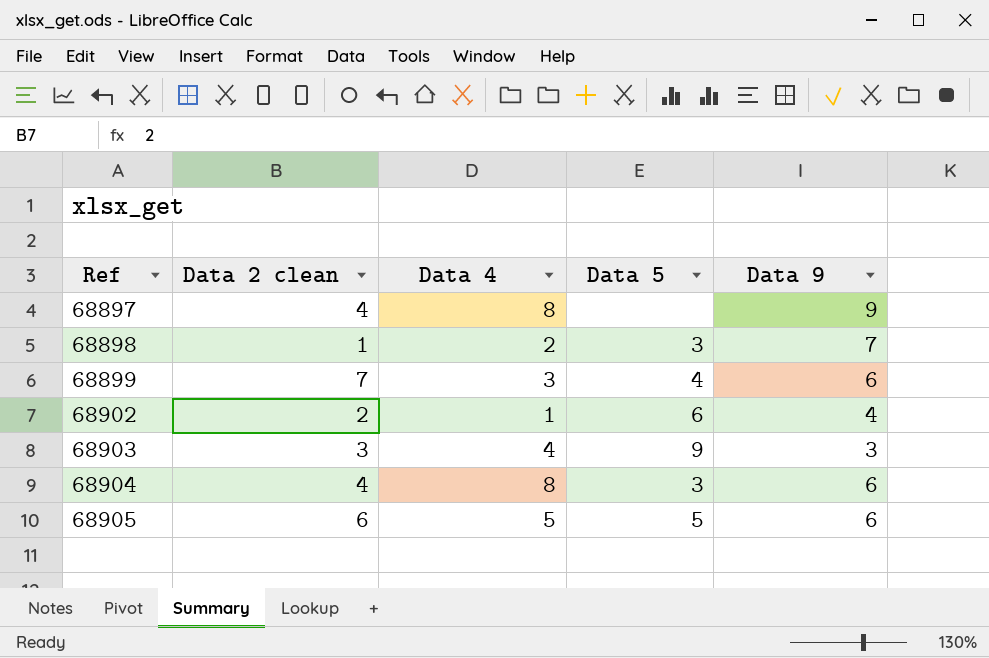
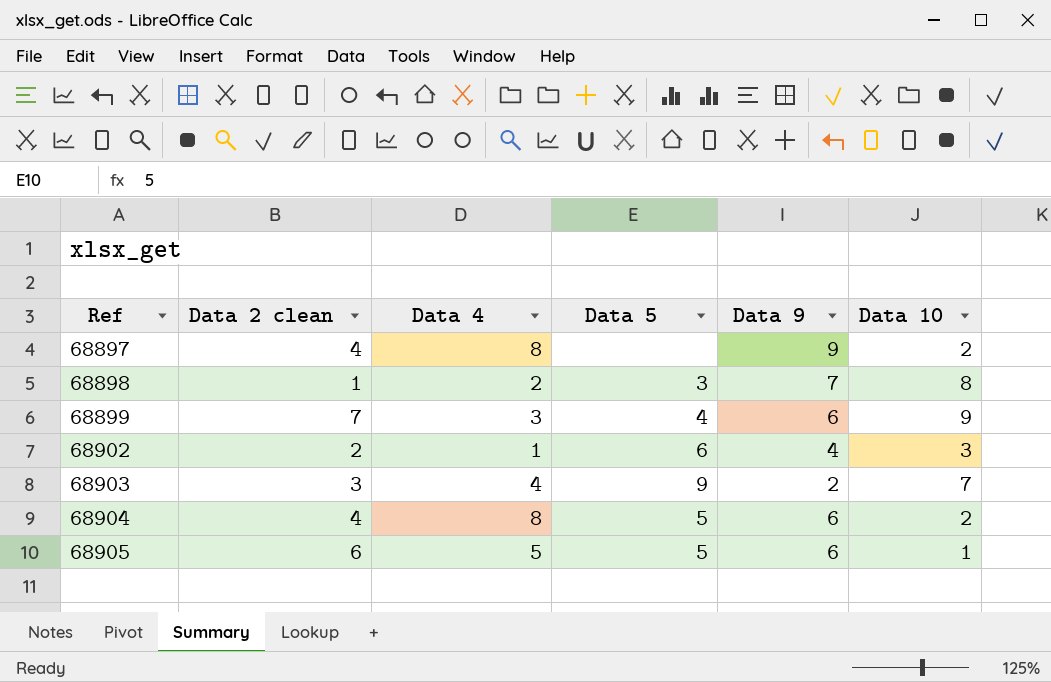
column Data 10 | position: none -> 6
68903 | Data 9: 3 -> 2
68904 | Data 5: 3 -> 5

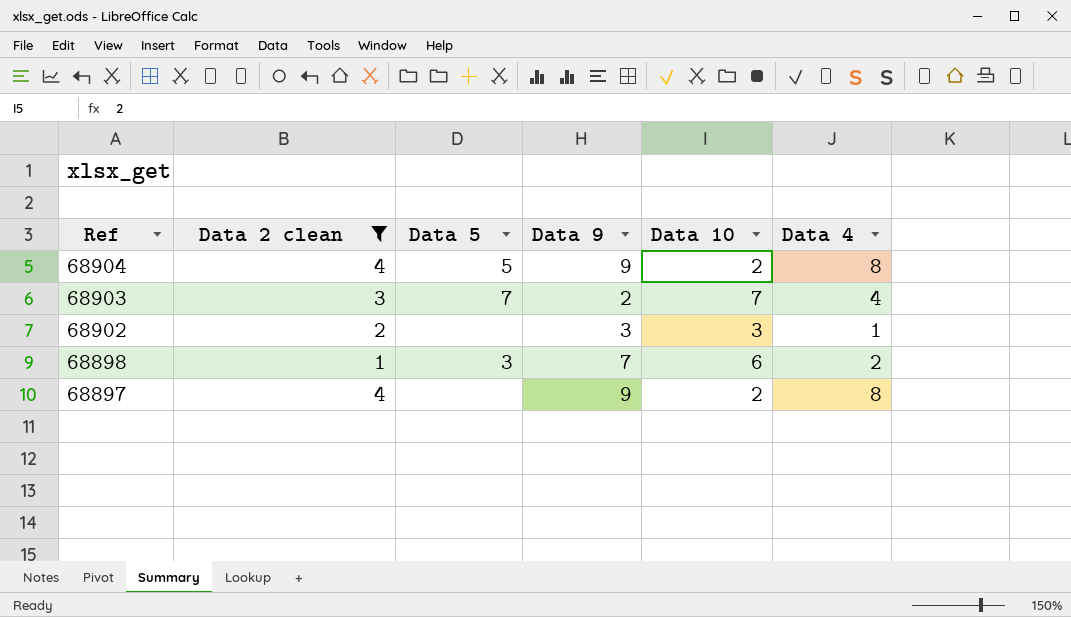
filter: none -> Data 2 clean <= 4
row order: Ref ascending -> Ref descending
column Data 4 | position: 3 -> 6
68904 | Data 9: 6 -> 9
68903 | Data 5: 9 -> 7
68902 | Data 5: 6 -> none
68902 | Data 9: 4 -> 3
68898 | Data 10: 8 -> 6

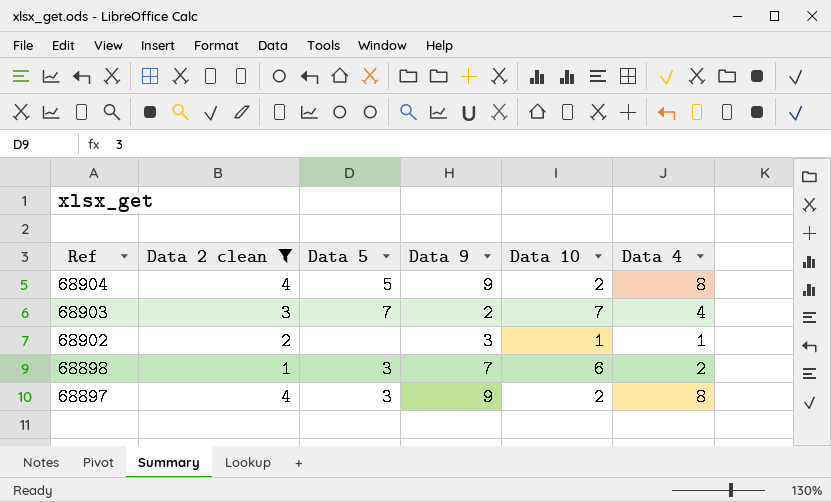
68902 | Data 10: 3 -> 1
68897 | Data 5: none -> 3

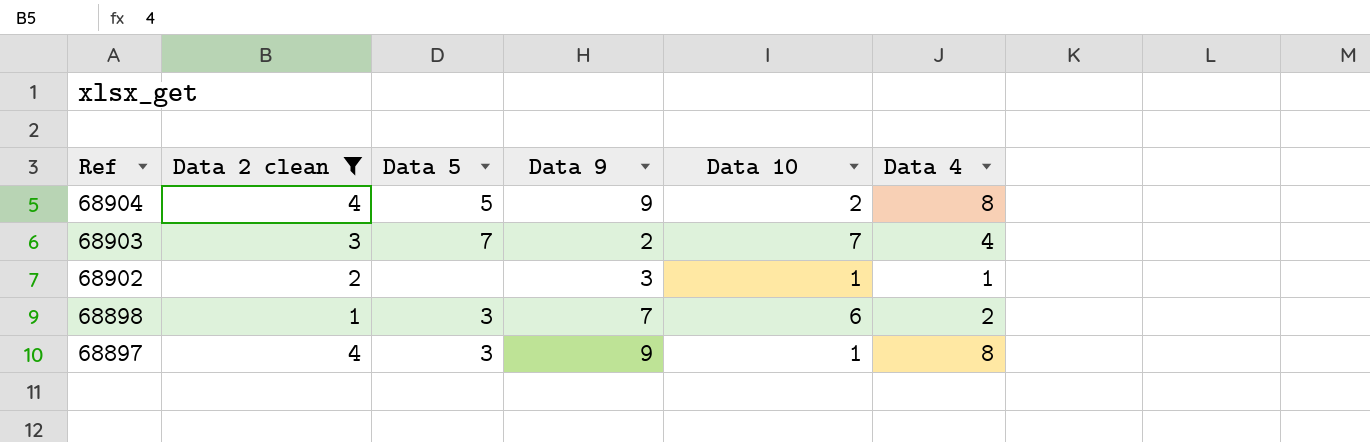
68897 | Data 10: 2 -> 1

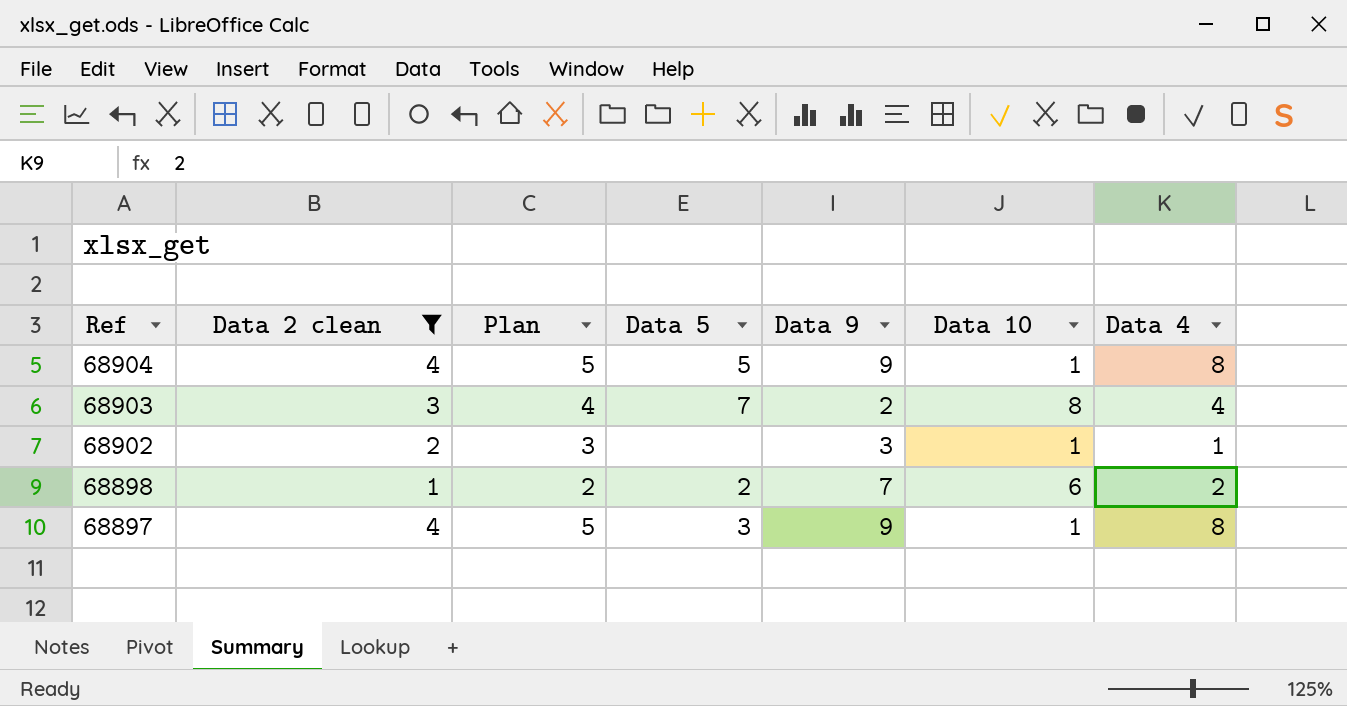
column Plan | formula: none -> [Data 2 clean] + 1
68904 | Data 10: 2 -> 1
68903 | Data 10: 7 -> 8
68898 | Data 5: 3 -> 2

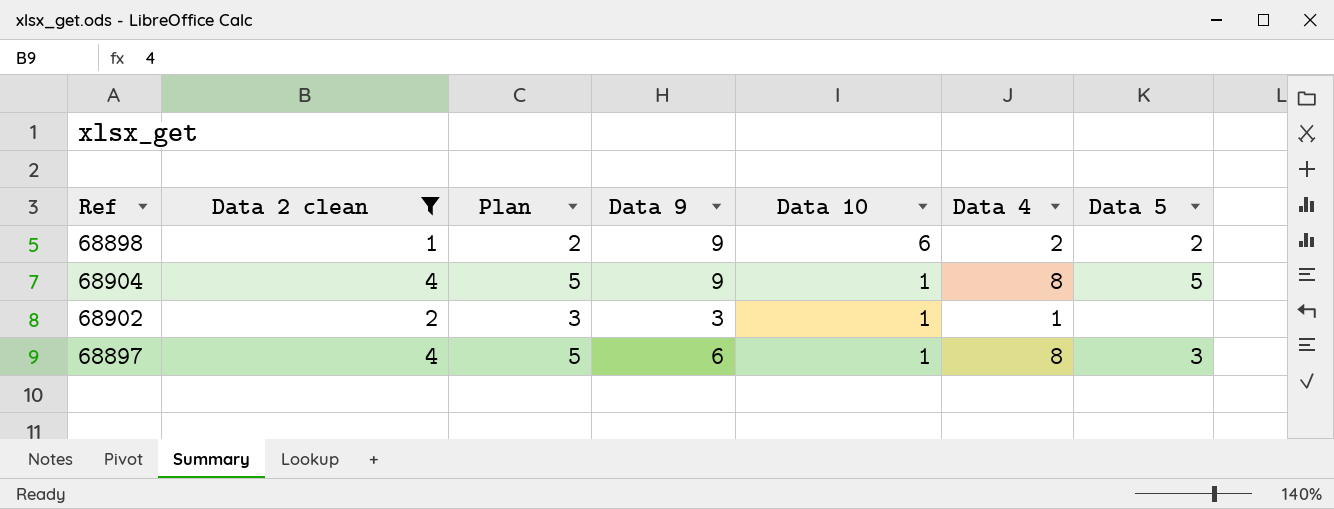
row order: Ref descending -> Data 10 descending
column Data 5 | position: 4 -> 7
row 68903: 3 | 4 | 7 | 2 | 8 | 4 -> none
68898 | Data 9: 7 -> 9
68897 | Data 9: 9 -> 6

